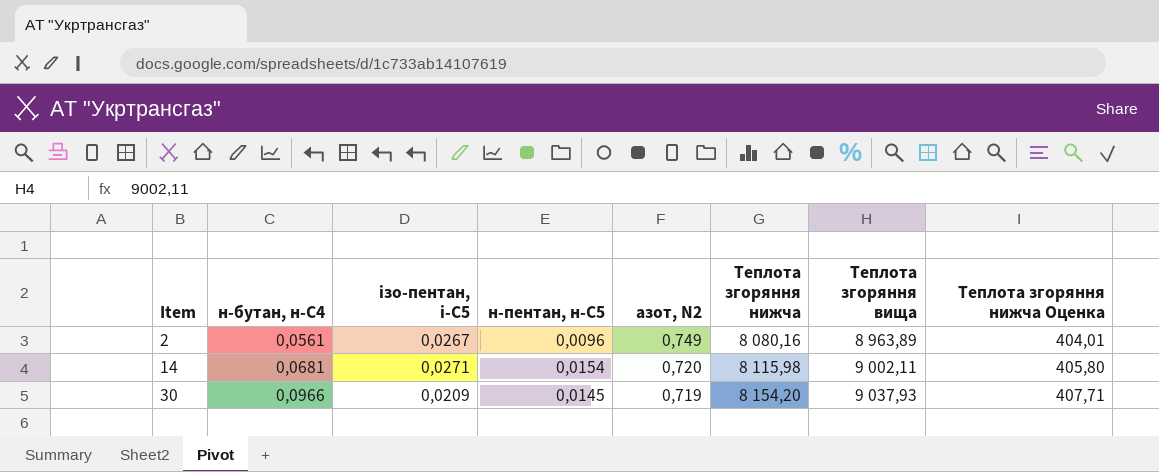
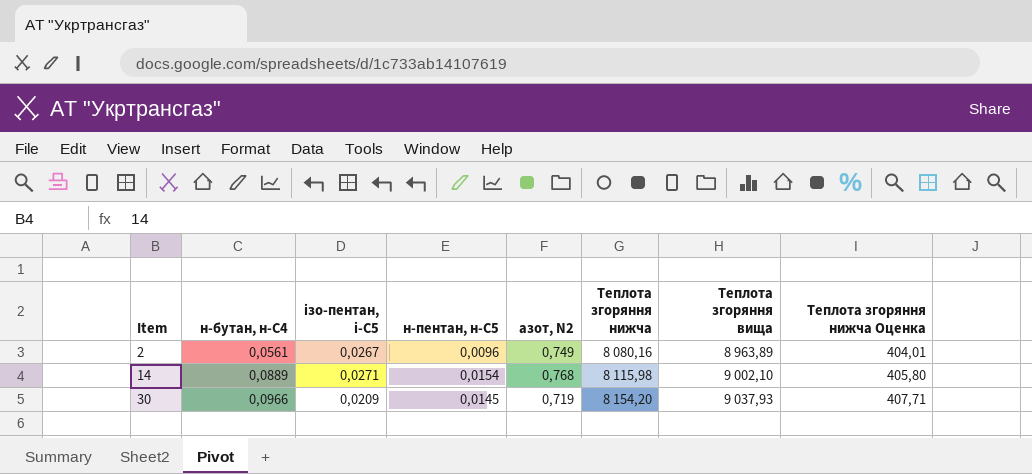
14 | н-бутан, н-С4: 0,0681 -> 0,0889
14 | азот, N2: 0,720 -> 0,768
14 | Теплота згоряння вища: 9 002,11 -> 9 002,10

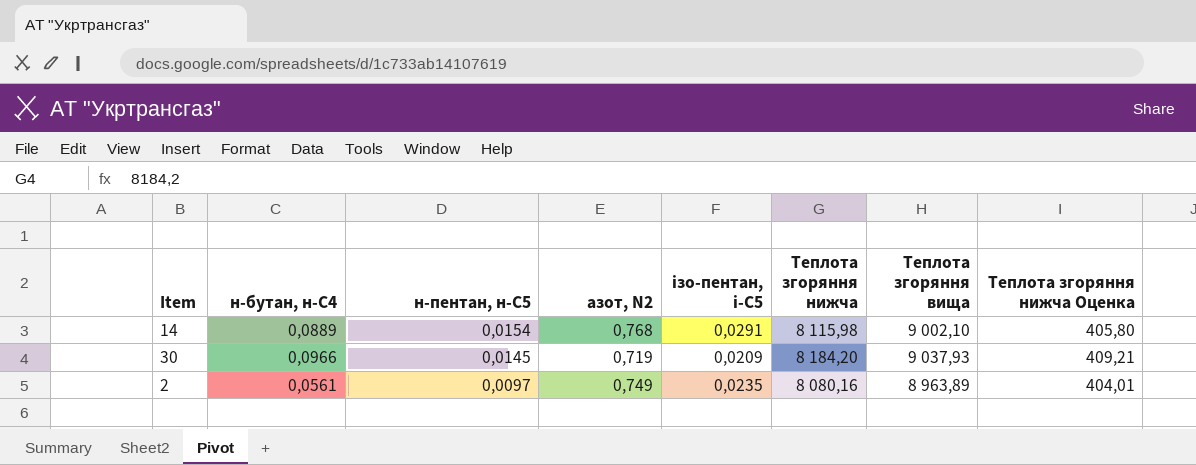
row order: Item ascending -> н-пентан, н-С5 descending
column ізо-пентан, і-С5 | position: 3 -> 5
14 | ізо-пентан, і-С5: 0,0271 -> 0,0291
30 | Теплота згоряння нижча: 8 154,20 -> 8 184,20
30 | Теплота згоряння нижча Оценка: 407,71 -> 409,21
2 | н-пентан, н-С5: 0,0096 -> 0,0097
2 | ізо-пентан, і-С5: 0,0267 -> 0,0235

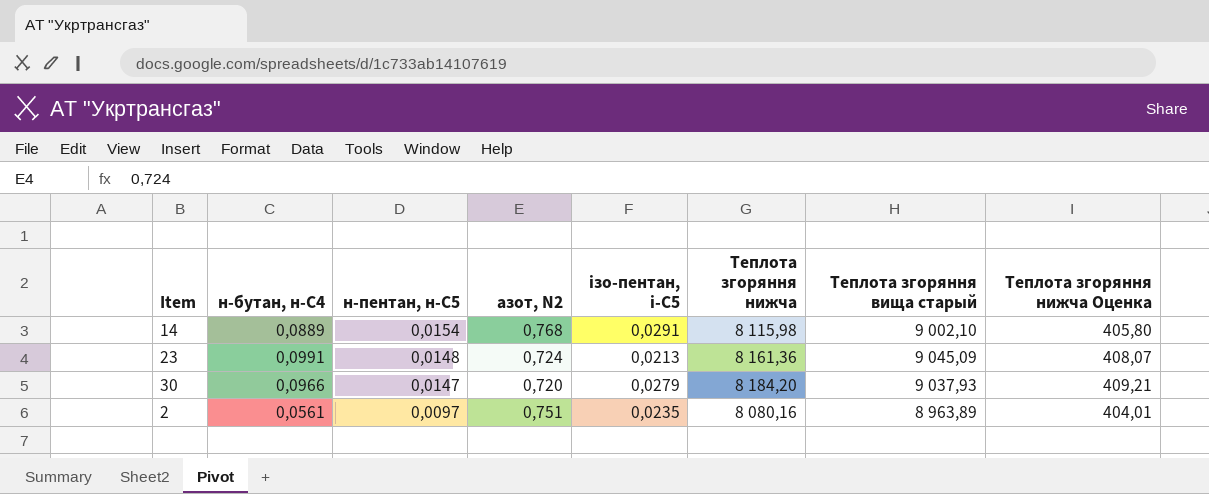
column name: Теплота згоряння вища -> Теплота згоряння вища старый
row 23: none -> 0,0991 | 0,0148 | 0,724 | 0,0213 | 8 161,36 | 9 045,09 | 408,07
30 | н-пентан, н-С5: 0,0145 -> 0,0147
30 | азот, N2: 0,719 -> 0,720
30 | ізо-пентан, і-С5: 0,0209 -> 0,0279
2 | азот, N2: 0,749 -> 0,751

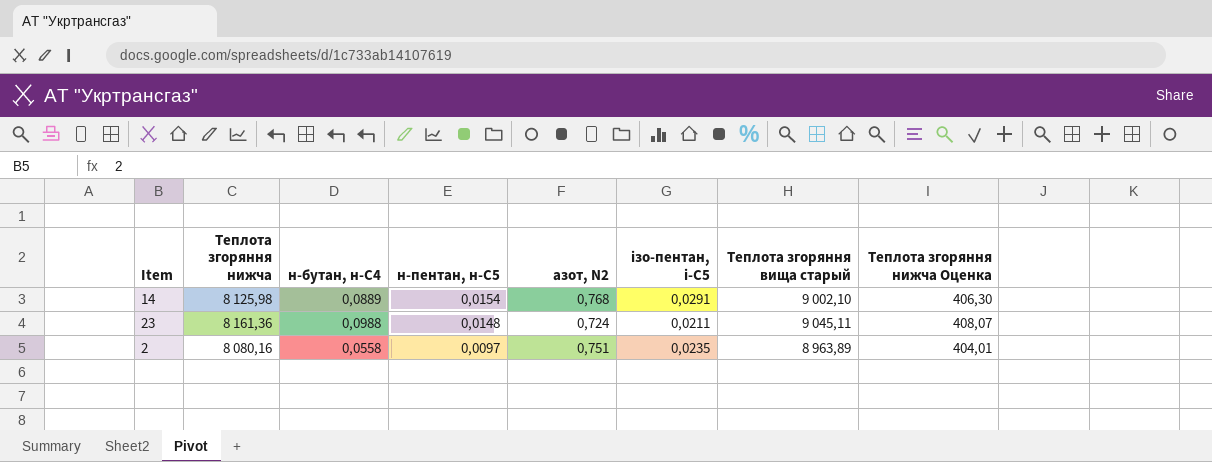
column Теплота згоряння нижча | position: 6 -> 2
row 30: 0,0966 | 0,0147 | 0,720 | 0,0279 | 8 184,20 | 9 037,93 | 409,21 -> none
14 | Теплота згоряння нижча: 8 115,98 -> 8 125,98
14 | Теплота згоряння нижча Оценка: 405,80 -> 406,30
23 | н-бутан, н-С4: 0,0991 -> 0,0988
23 | ізо-пентан, і-С5: 0,0213 -> 0,0211
23 | Теплота згоряння вища старый: 9 045,09 -> 9 045,11
2 | н-бутан, н-С4: 0,0561 -> 0,0558

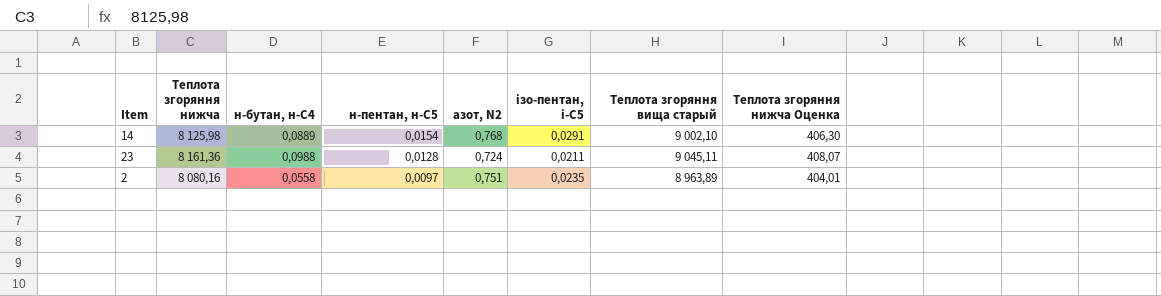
23 | н-пентан, н-С5: 0,0148 -> 0,0128

